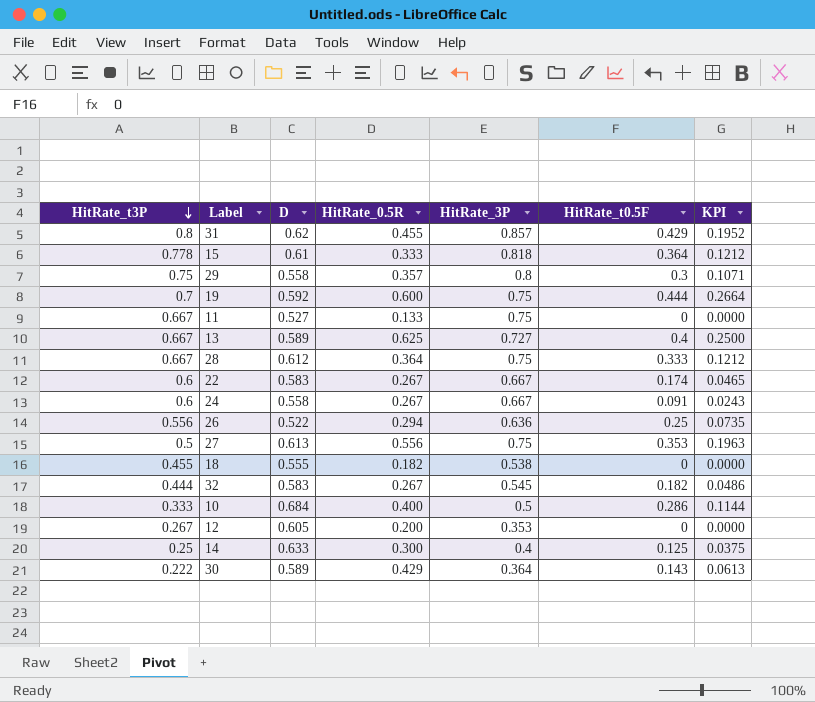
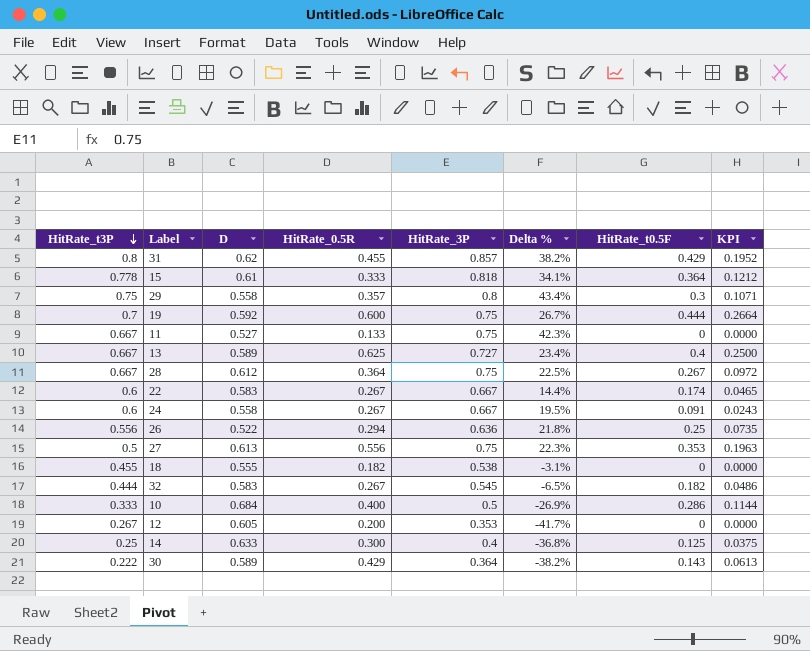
column Delta % | formula: none -> ([HitRate_3P] - [D]) / [D]
28 | HitRate_t0.5F: 0.333 -> 0.267
28 | KPI: 0.1212 -> 0.0972

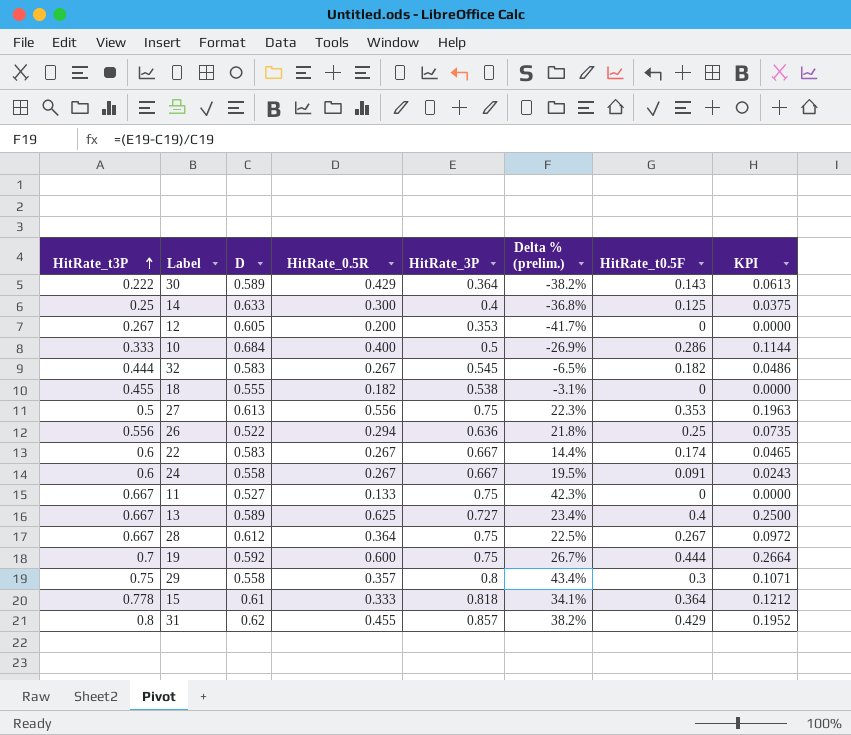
row order: HitRate_t3P descending -> HitRate_t3P ascending
column name: Delta % -> Delta % (prelim.)

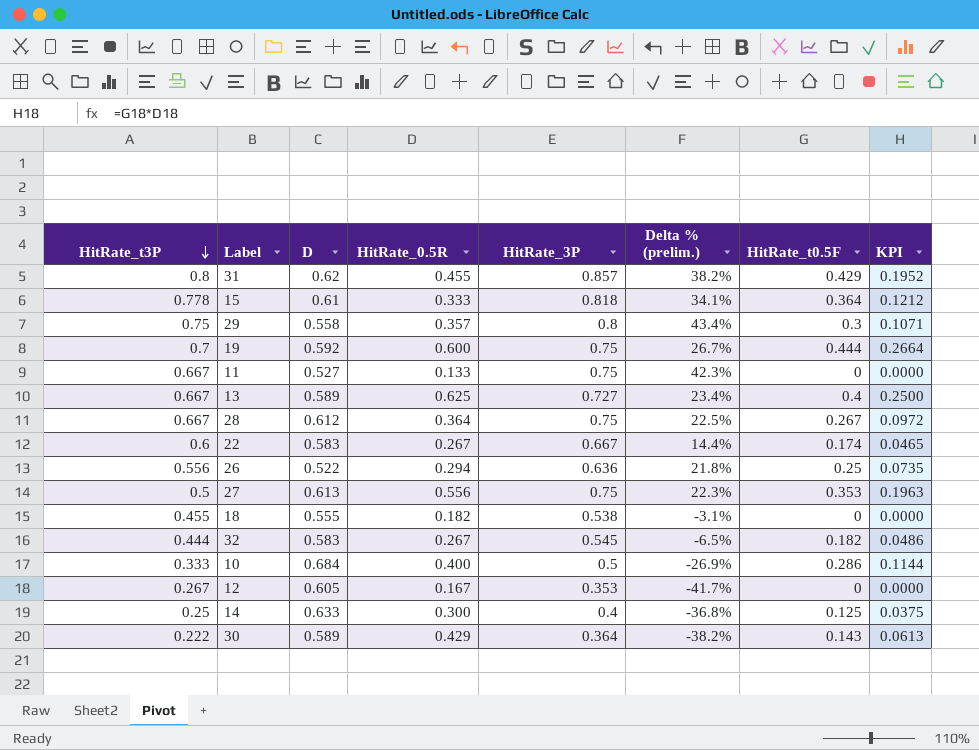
row order: HitRate_t3P ascending -> HitRate_t3P descending
row 24: 0.6 | 0.558 | 0.267 | 0.667 | 19.5% | 0.091 | 0.0243 -> none
12 | HitRate_0.5R: 0.200 -> 0.167

